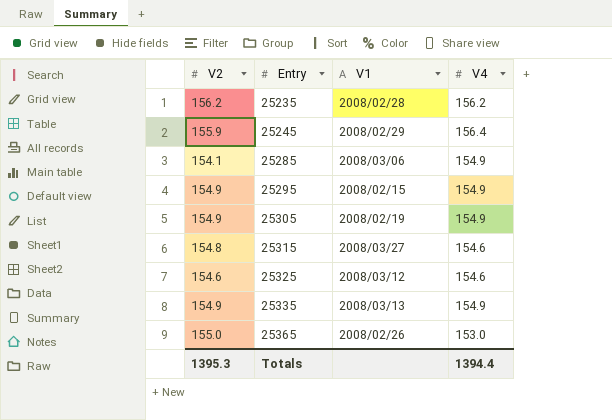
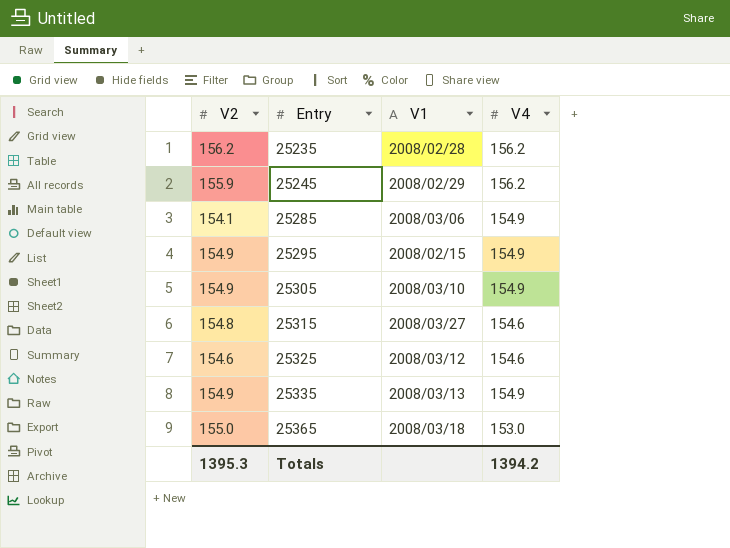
25245 | V4: 156.4 -> 156.2
25305 | V1: 2008/02/19 -> 2008/03/10
25365 | V1: 2008/02/26 -> 2008/03/18
Totals | V4: 1394.4 -> 1394.2

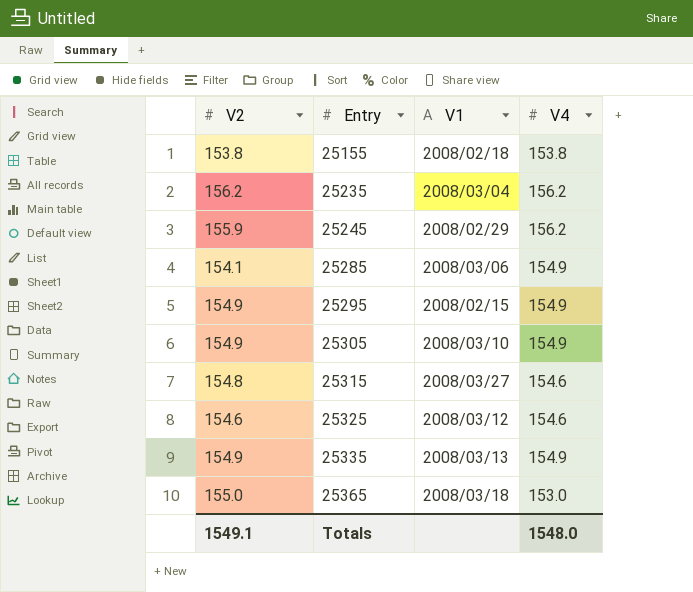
row 25155: none -> 153.8 | 2008/02/18 | 153.8
25235 | V1: 2008/02/28 -> 2008/03/04
Totals | V2: 1395.3 -> 1549.1
Totals | V4: 1394.2 -> 1548.0

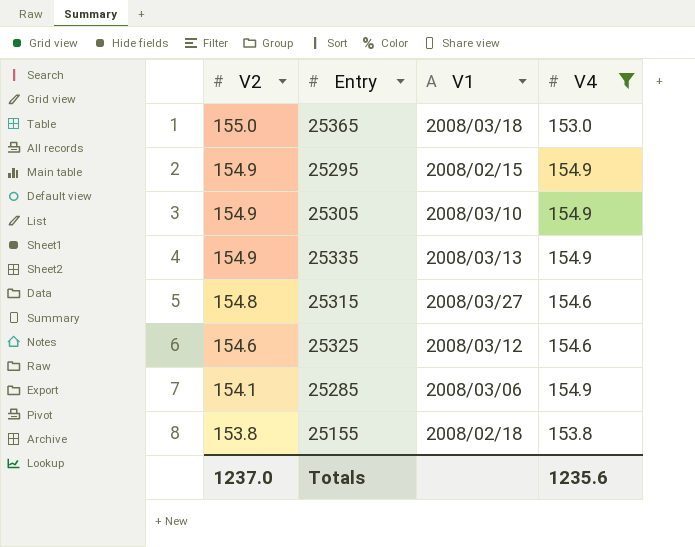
filter: none -> V4 != 156.2
row order: Entry ascending -> V2 descending
Totals | V2: 1549.1 -> 1237.0
Totals | V4: 1548.0 -> 1235.6

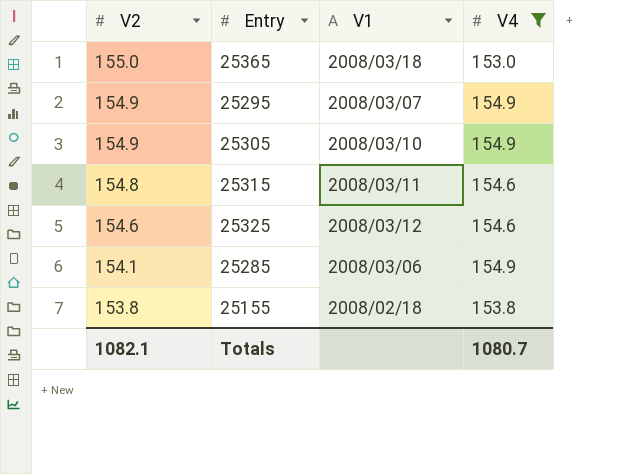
row 25335: 154.9 | 2008/03/13 | 154.9 -> none
25295 | V1: 2008/02/15 -> 2008/03/07
25315 | V1: 2008/03/27 -> 2008/03/11
Totals | V2: 1237.0 -> 1082.1
Totals | V4: 1235.6 -> 1080.7

